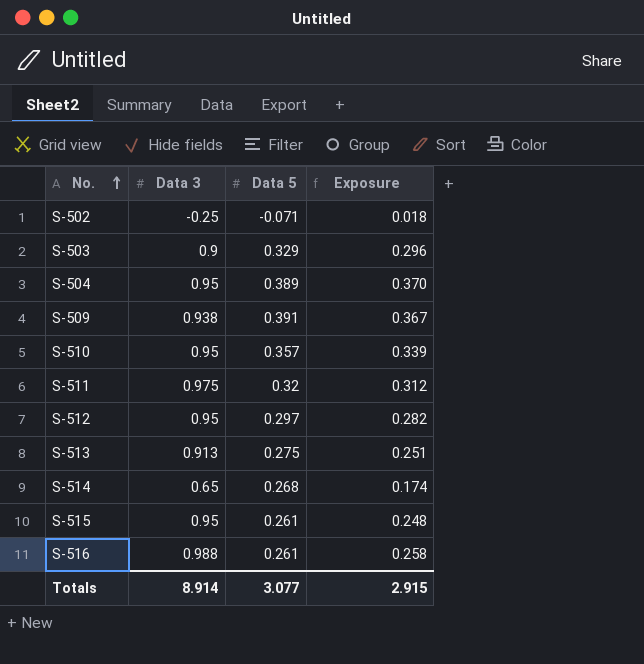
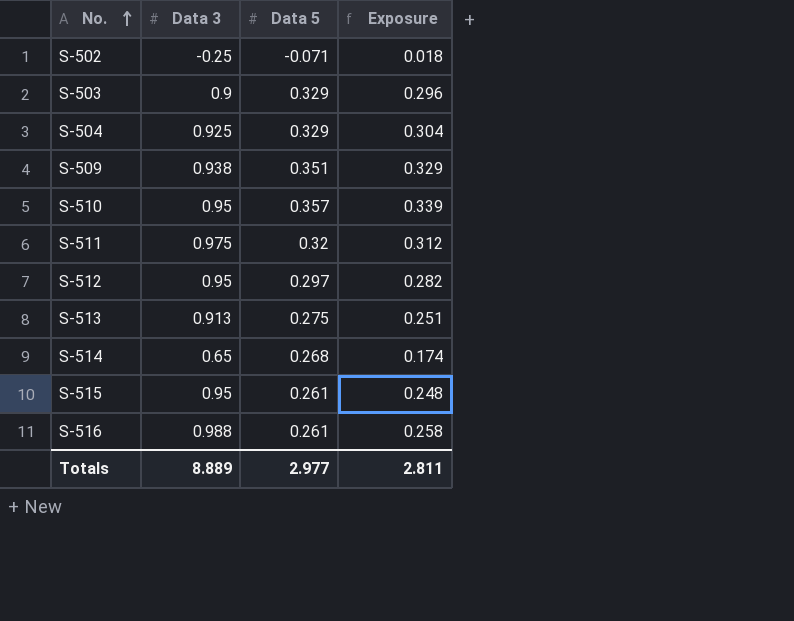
S-504 | Data 3: 0.95 -> 0.925
S-504 | Data 5: 0.389 -> 0.329
S-504 | Exposure: 0.370 -> 0.304
S-509 | Data 5: 0.391 -> 0.351
S-509 | Exposure: 0.367 -> 0.329
Totals | Data 3: 8.914 -> 8.889
Totals | Data 5: 3.077 -> 2.977
Totals | Exposure: 2.915 -> 2.811

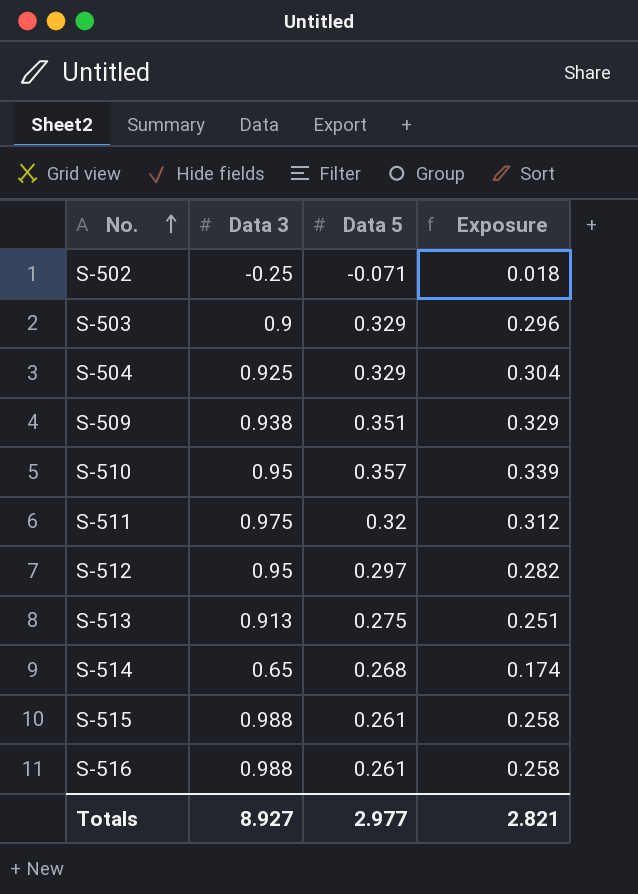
S-515 | Data 3: 0.95 -> 0.988
S-515 | Exposure: 0.248 -> 0.258
Totals | Data 3: 8.889 -> 8.927
Totals | Exposure: 2.811 -> 2.821

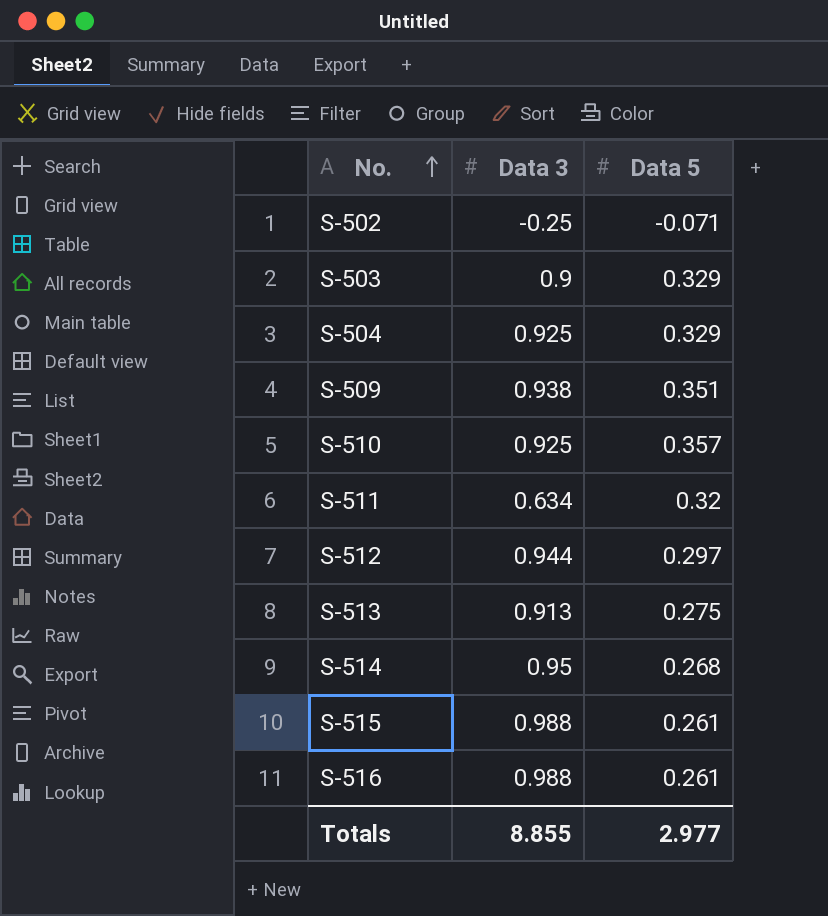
column Exposure | formula: [Data 3] * [Data 5] -> none
S-510 | Data 3: 0.95 -> 0.925
S-511 | Data 3: 0.975 -> 0.634
S-512 | Data 3: 0.95 -> 0.944
S-514 | Data 3: 0.65 -> 0.95
Totals | Data 3: 8.927 -> 8.855

